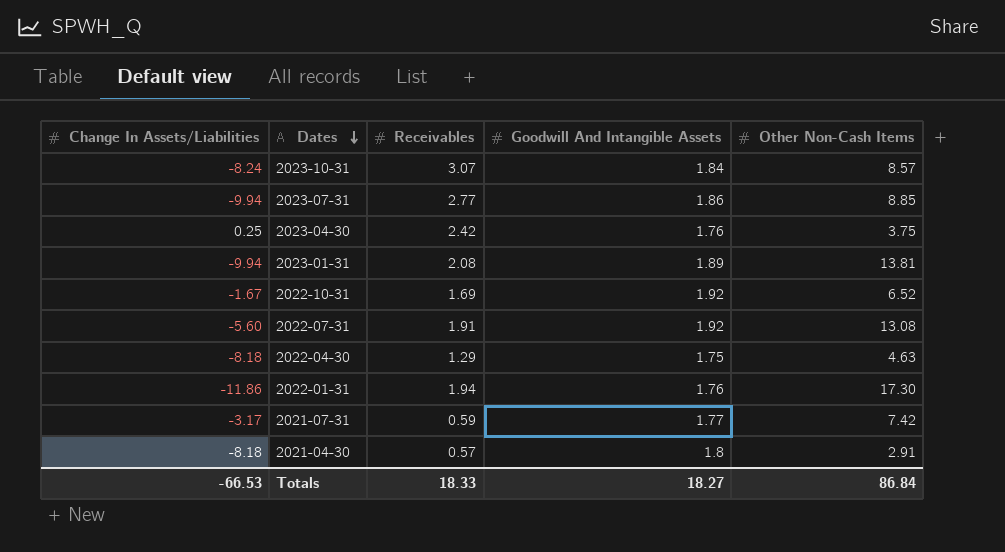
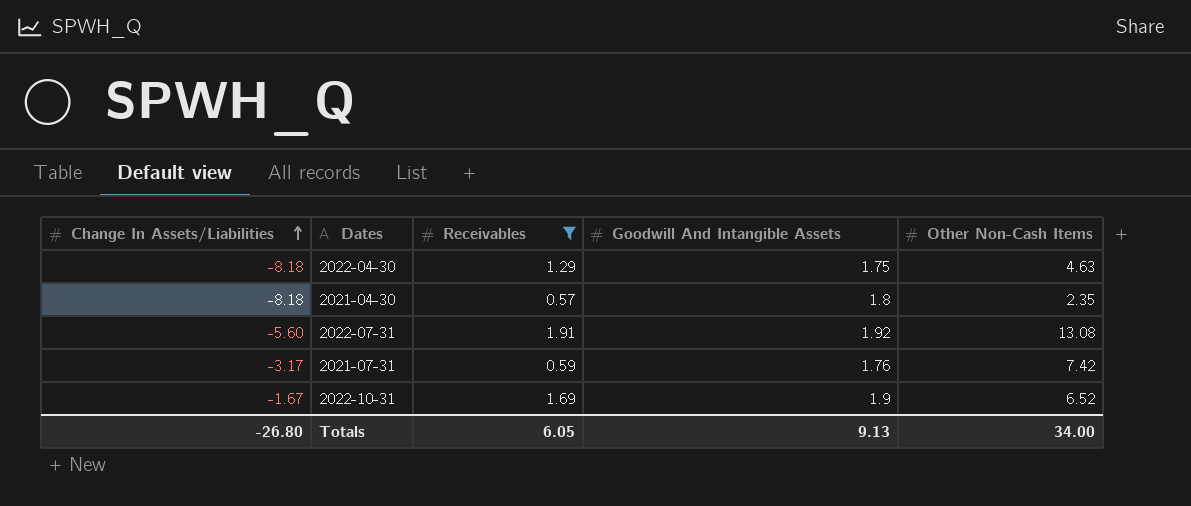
filter: none -> Receivables <= 1.91
row order: Dates descending -> Change In Assets/Liabilities ascending
2021-04-30 | Other Non-Cash Items: 2.91 -> 2.35
2021-07-31 | Goodwill And Intangible Assets: 1.77 -> 1.76
2022-10-31 | Goodwill And Intangible Assets: 1.92 -> 1.9
Totals | Change In Assets/Liabilities: -66.53 -> -26.80
Totals | Receivables: 18.33 -> 6.05
Totals | Goodwill And Intangible Assets: 18.27 -> 9.13
Totals | Other Non-Cash Items: 86.84 -> 34.00

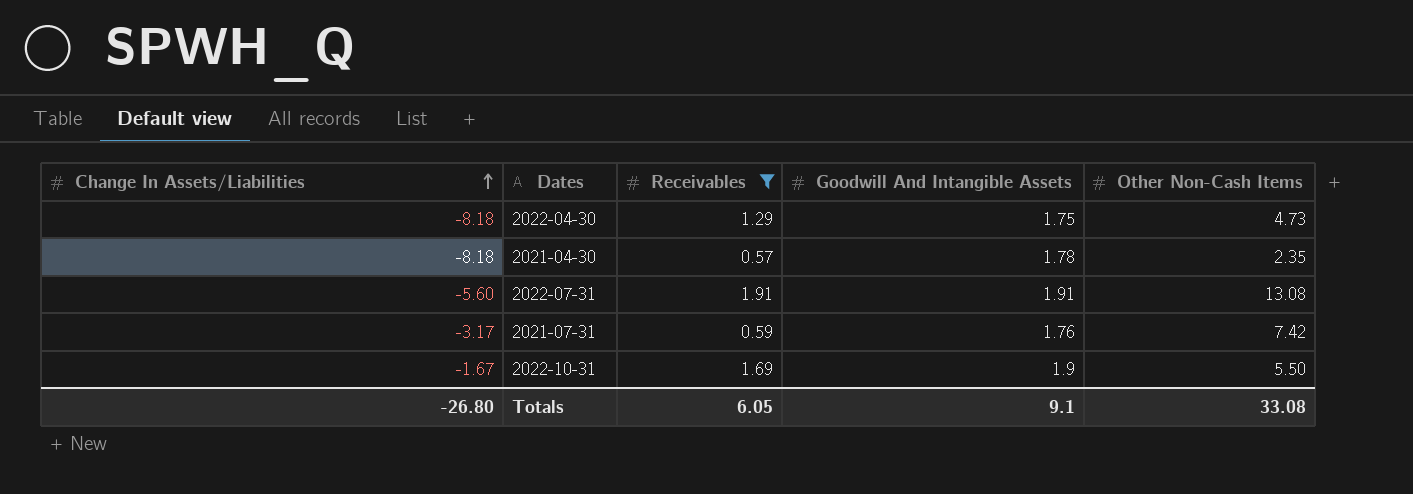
2022-04-30 | Other Non-Cash Items: 4.63 -> 4.73
2021-04-30 | Goodwill And Intangible Assets: 1.8 -> 1.78
2022-07-31 | Goodwill And Intangible Assets: 1.92 -> 1.91
2022-10-31 | Other Non-Cash Items: 6.52 -> 5.50
Totals | Goodwill And Intangible Assets: 9.13 -> 9.1
Totals | Other Non-Cash Items: 34.00 -> 33.08

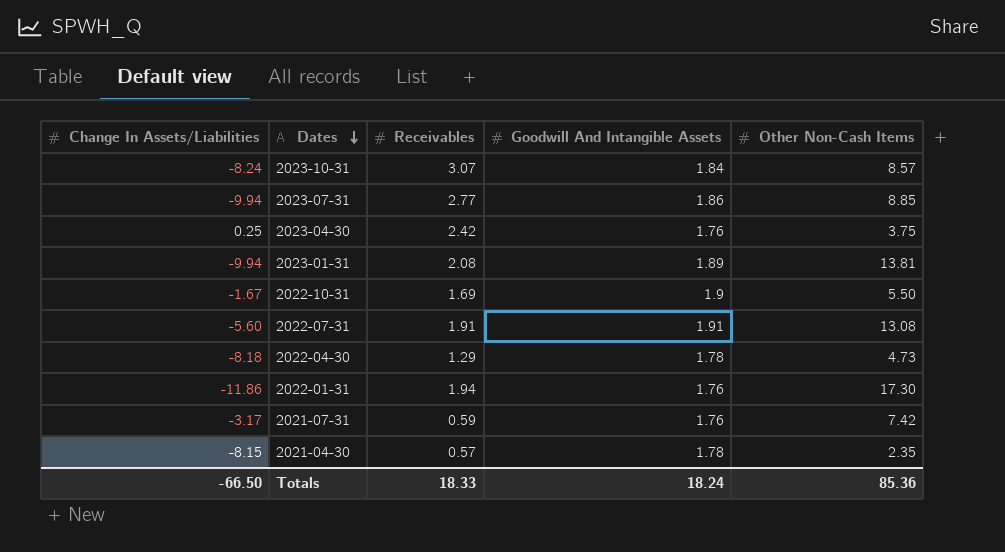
filter: Receivables <= 1.91 -> none
row order: Change In Assets/Liabilities ascending -> Dates descending
2022-04-30 | Goodwill And Intangible Assets: 1.75 -> 1.78
2021-04-30 | Change In Assets/Liabilities: -8.18 -> -8.15
Totals | Change In Assets/Liabilities: -26.80 -> -66.50
Totals | Receivables: 6.05 -> 18.33
Totals | Goodwill And Intangible Assets: 9.1 -> 18.24
Totals | Other Non-Cash Items: 33.08 -> 85.36

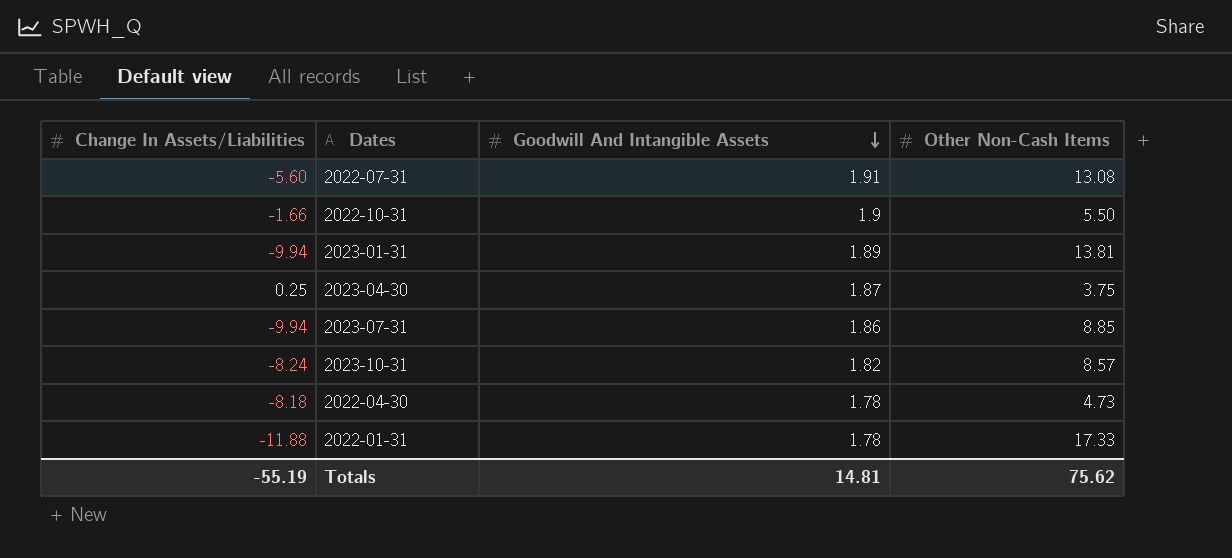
row order: Dates descending -> Goodwill And Intangible Assets descending
column Receivables | position: 3 -> none
row 2021-07-31: -3.17 | 0.59 | 1.76 | 7.42 -> none
row 2021-04-30: -8.15 | 0.57 | 1.78 | 2.35 -> none
2022-10-31 | Change In Assets/Liabilities: -1.67 -> -1.66
2023-04-30 | Goodwill And Intangible Assets: 1.76 -> 1.87
2023-10-31 | Goodwill And Intangible Assets: 1.84 -> 1.82
2022-01-31 | Change In Assets/Liabilities: -11.86 -> -11.88
2022-01-31 | Goodwill And Intangible Assets: 1.76 -> 1.78
2022-01-31 | Other Non-Cash Items: 17.30 -> 17.33
Totals | Change In Assets/Liabilities: -66.50 -> -55.19
Totals | Goodwill And Intangible Assets: 18.24 -> 14.81
Totals | Other Non-Cash Items: 85.36 -> 75.62

